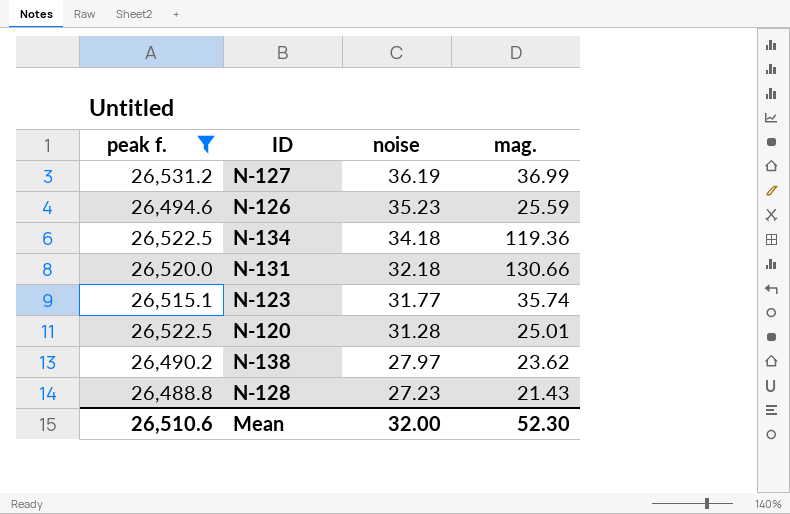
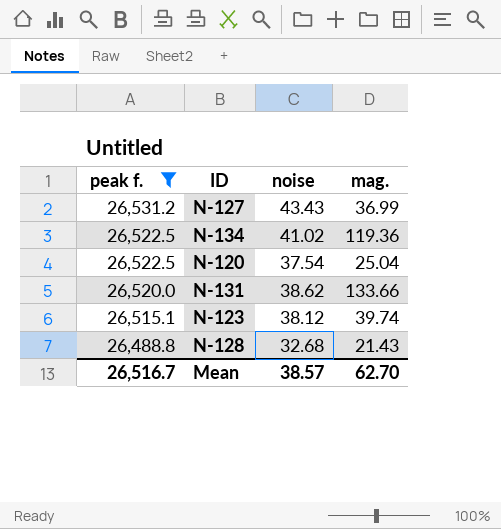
row order: noise descending -> peak f. descending
row N-126: 26,494.6 | 35.23 | 25.59 -> none
row N-138: 26,490.2 | 27.97 | 23.62 -> none
N-127 | noise: 36.19 -> 43.43
N-134 | noise: 34.18 -> 41.02
N-120 | noise: 31.28 -> 37.54
N-120 | mag.: 25.01 -> 25.04
N-131 | noise: 32.18 -> 38.62
N-131 | mag.: 130.66 -> 133.66
N-123 | noise: 31.77 -> 38.12
N-123 | mag.: 35.74 -> 39.74
N-128 | noise: 27.23 -> 32.68
Mean | peak f.: 26,510.6 -> 26,516.7
Mean | noise: 32.00 -> 38.57
Mean | mag.: 52.30 -> 62.70

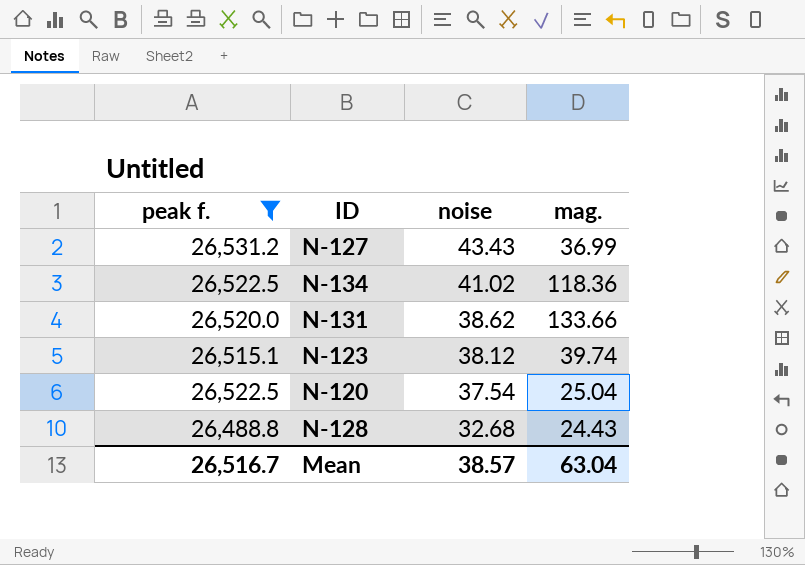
row order: peak f. descending -> noise descending
N-134 | mag.: 119.36 -> 118.36
N-128 | mag.: 21.43 -> 24.43
Mean | mag.: 62.70 -> 63.04

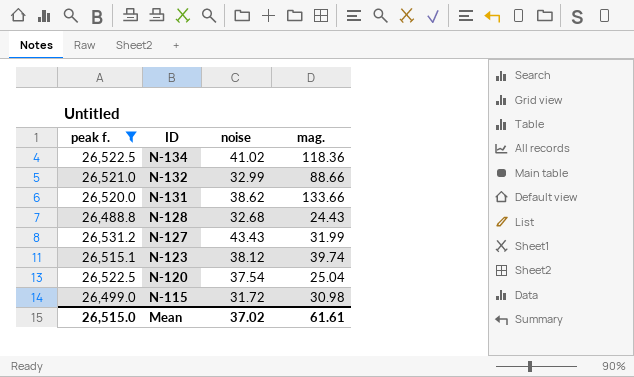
row order: noise descending -> ID descending
row N-132: none -> 26,521.0 | 32.99 | 88.66
N-127 | mag.: 36.99 -> 31.99
row N-115: none -> 26,499.0 | 31.72 | 30.98
Mean | peak f.: 26,516.7 -> 26,515.0
Mean | noise: 38.57 -> 37.02
Mean | mag.: 63.04 -> 61.61

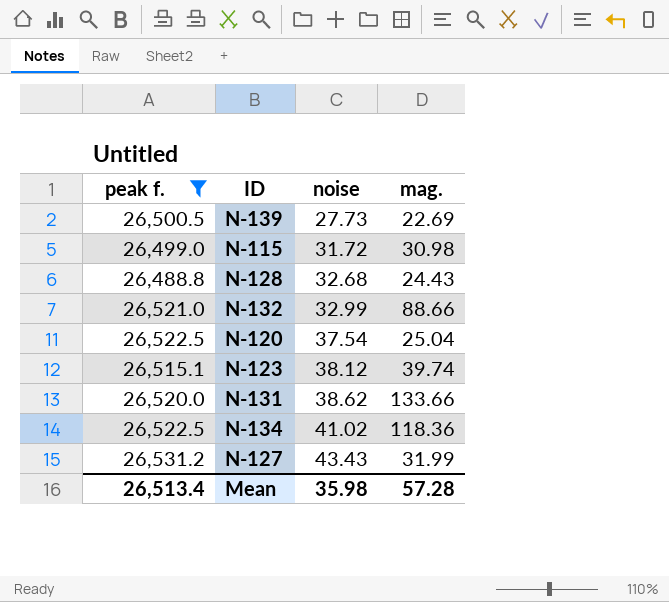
row order: ID descending -> noise ascending
row N-139: none -> 26,500.5 | 27.73 | 22.69
Mean | peak f.: 26,515.0 -> 26,513.4
Mean | noise: 37.02 -> 35.98
Mean | mag.: 61.61 -> 57.28

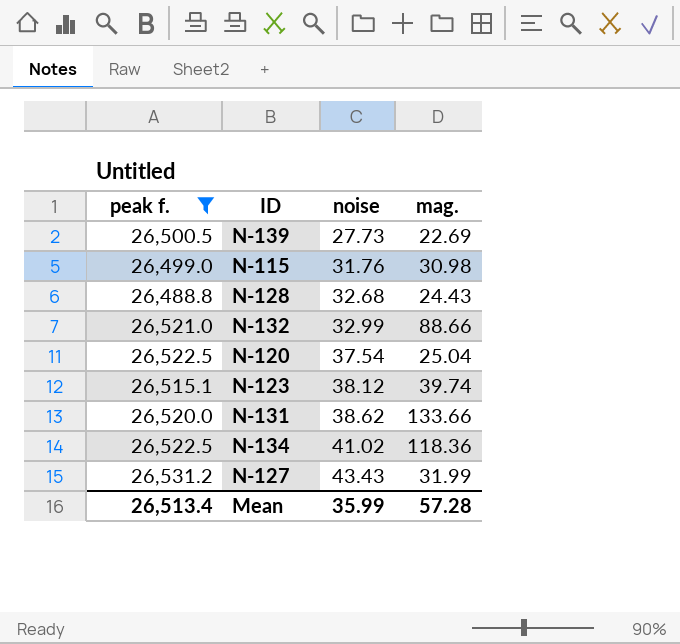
N-115 | noise: 31.72 -> 31.76
Mean | noise: 35.98 -> 35.99

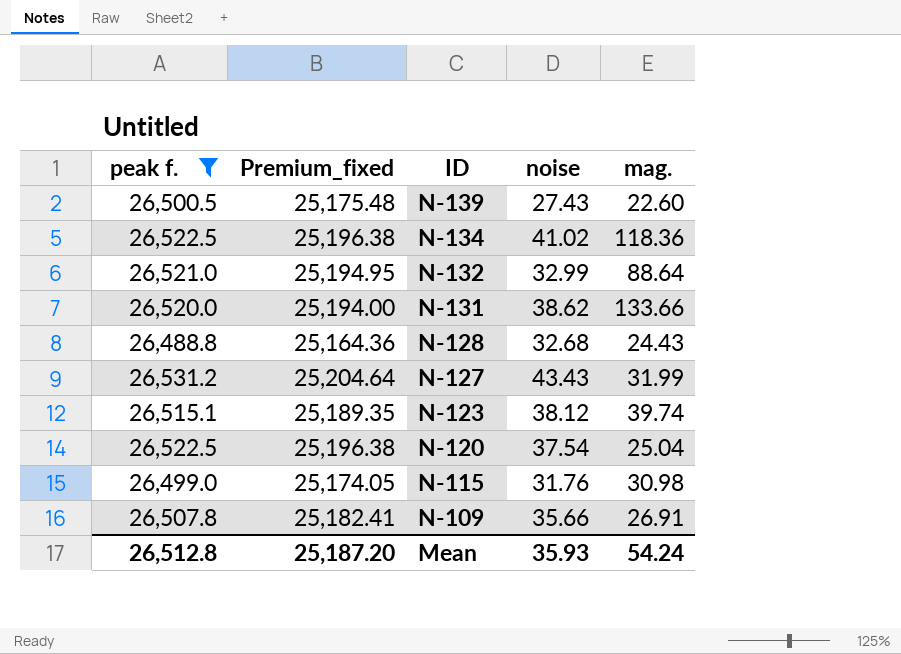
row order: noise ascending -> ID descending
column Premium_fixed | formula: none -> [peak f.] * 0.95
N-139 | noise: 27.73 -> 27.43
N-139 | mag.: 22.69 -> 22.60
N-132 | mag.: 88.66 -> 88.64
row N-109: none -> 26,507.8 | 25,182.41 | 35.66 | 26.91
Mean | peak f.: 26,513.4 -> 26,512.8
Mean | noise: 35.99 -> 35.93
Mean | mag.: 57.28 -> 54.24

